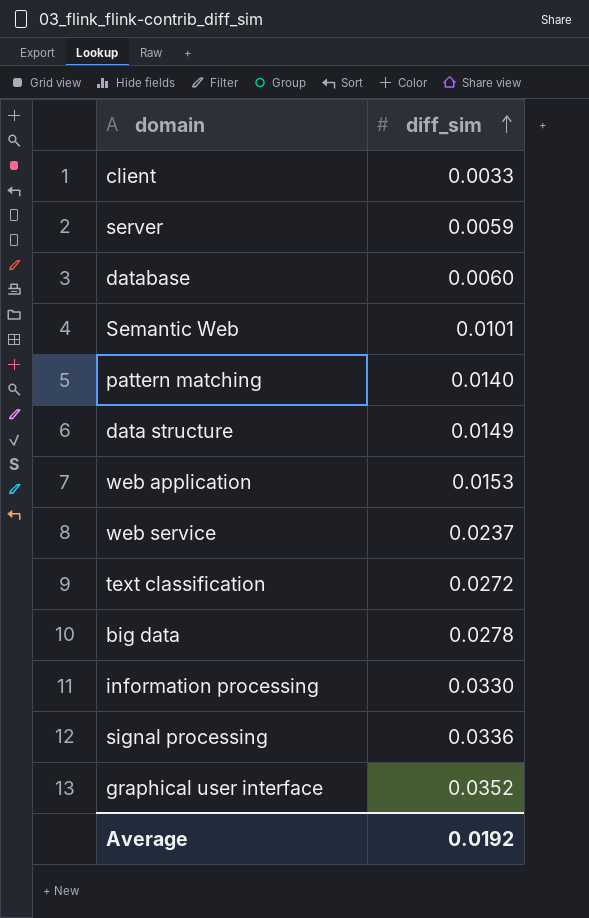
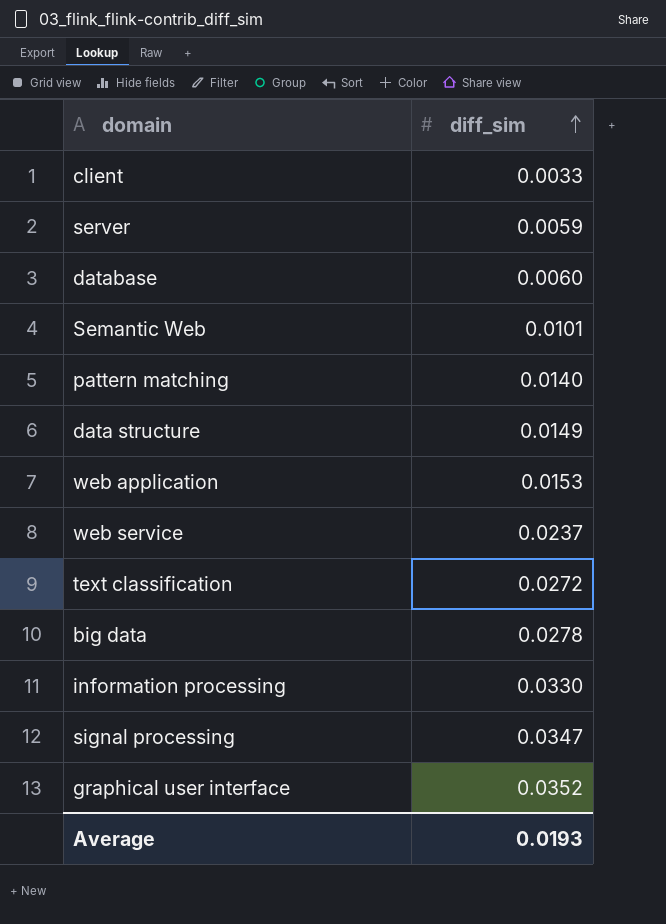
signal processing | diff_sim: 0.0336 -> 0.0347
Average | diff_sim: 0.0192 -> 0.0193

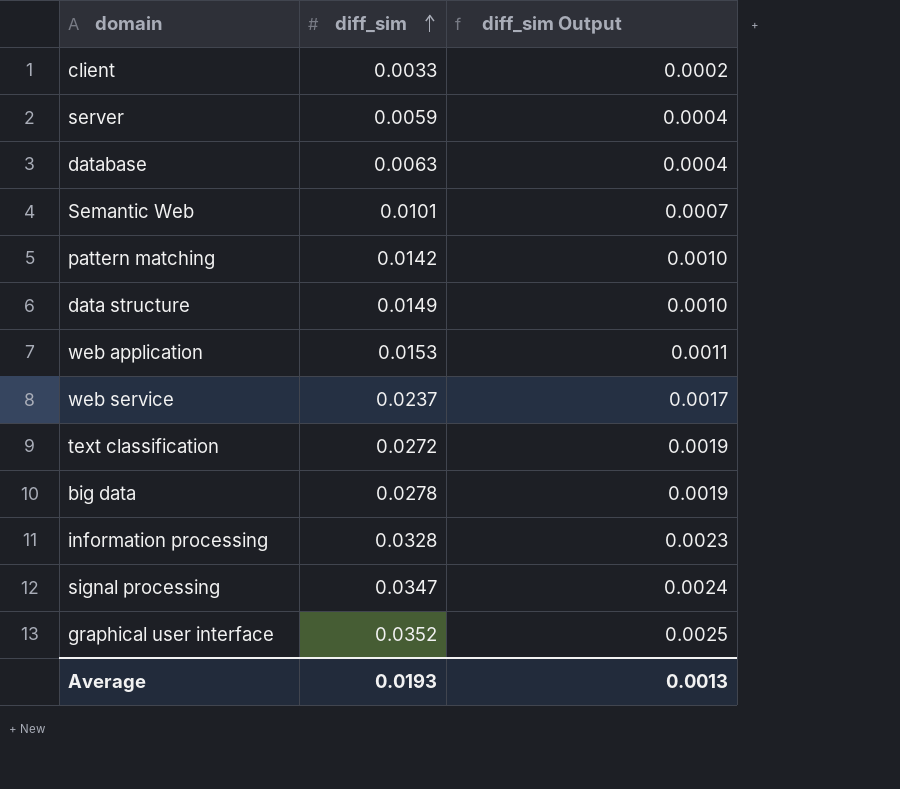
column diff_sim Output | formula: none -> [diff_sim] * 0.07
database | diff_sim: 0.0060 -> 0.0063
pattern matching | diff_sim: 0.0140 -> 0.0142
information processing | diff_sim: 0.0330 -> 0.0328

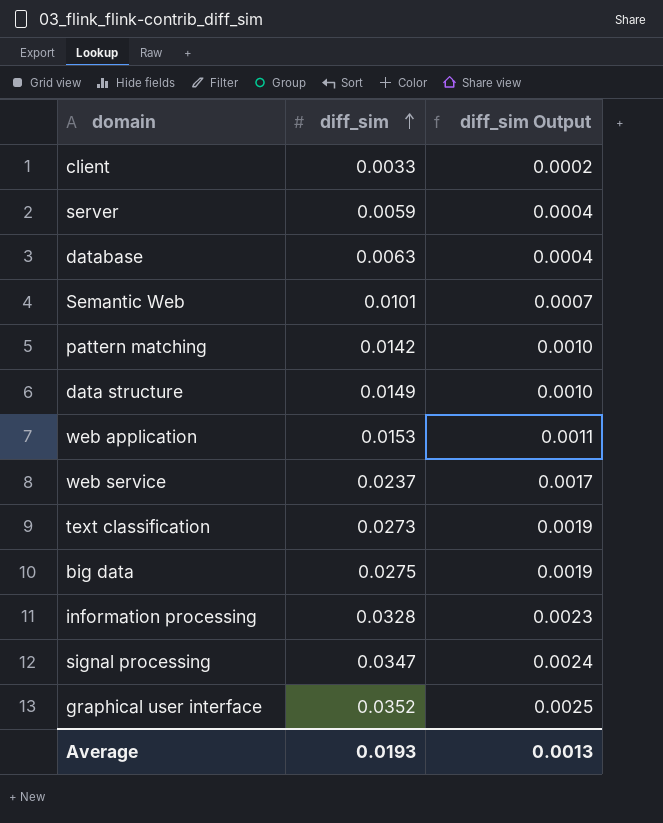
text classification | diff_sim: 0.0272 -> 0.0273
big data | diff_sim: 0.0278 -> 0.0275

